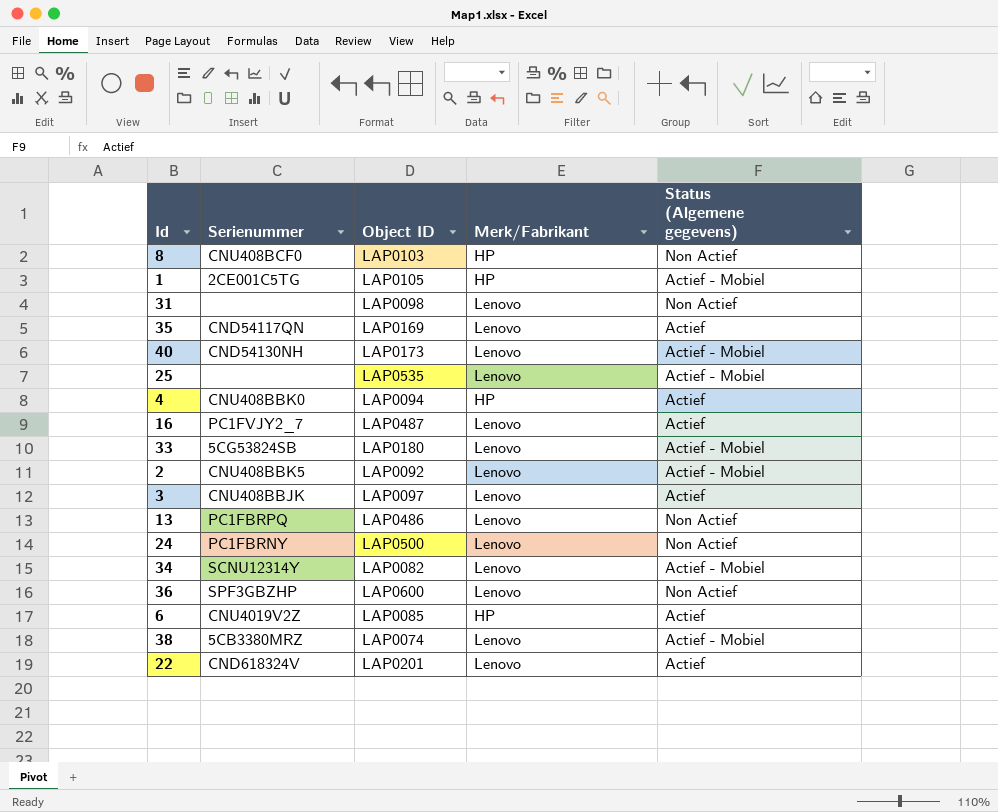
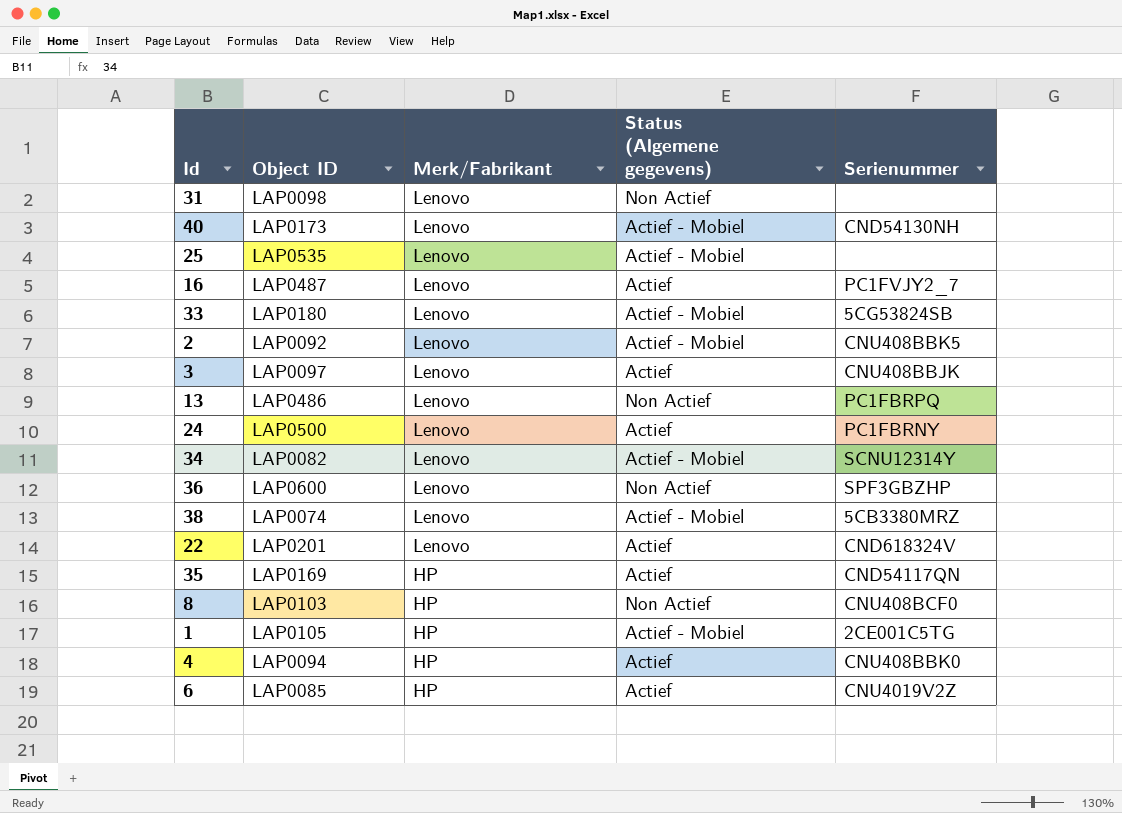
row order: none -> Merk/Fabrikant descending
column Serienummer | position: 2 -> 5
24 | Status (Algemene gegevens): Non Actief -> Actief
35 | Merk/Fabrikant: Lenovo -> HP

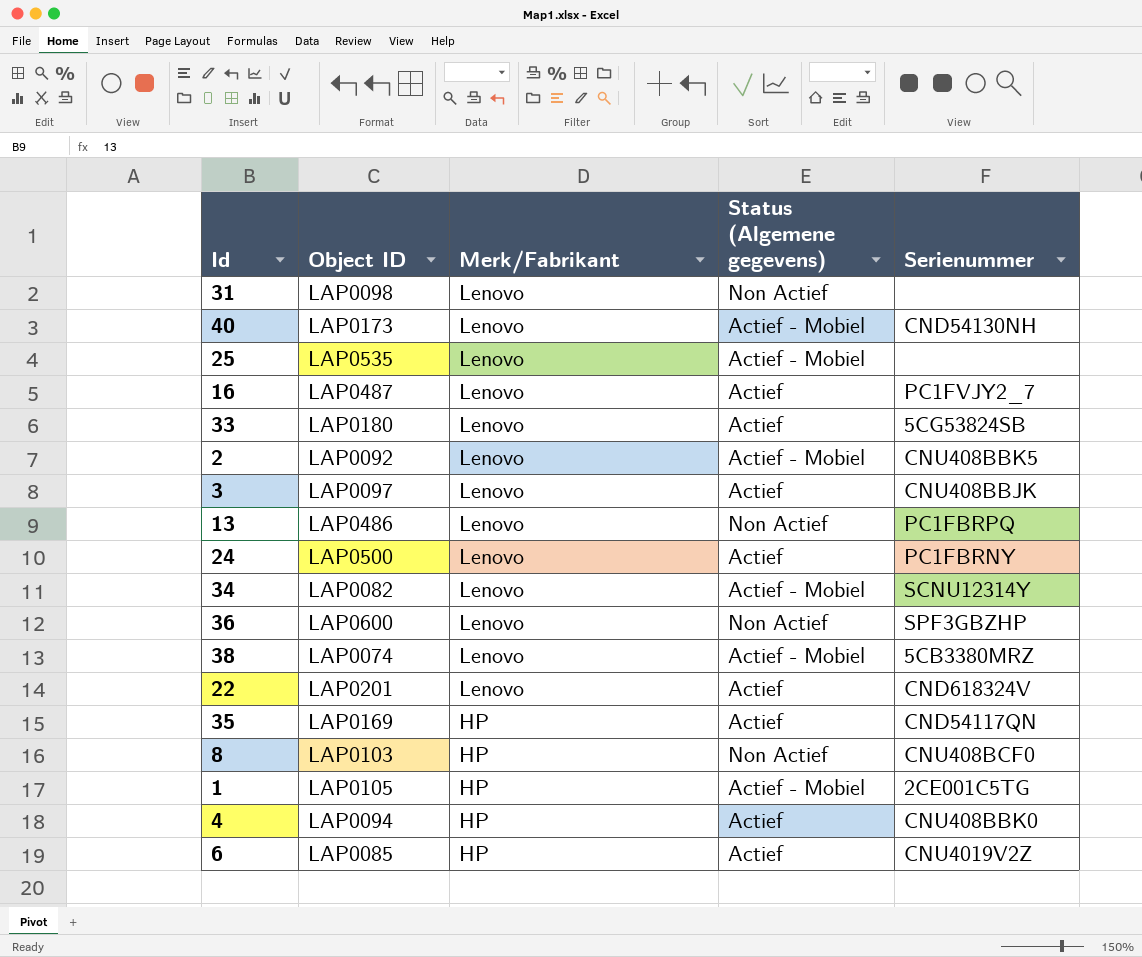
33 | Status (Algemene gegevens): Actief - Mobiel -> Actief

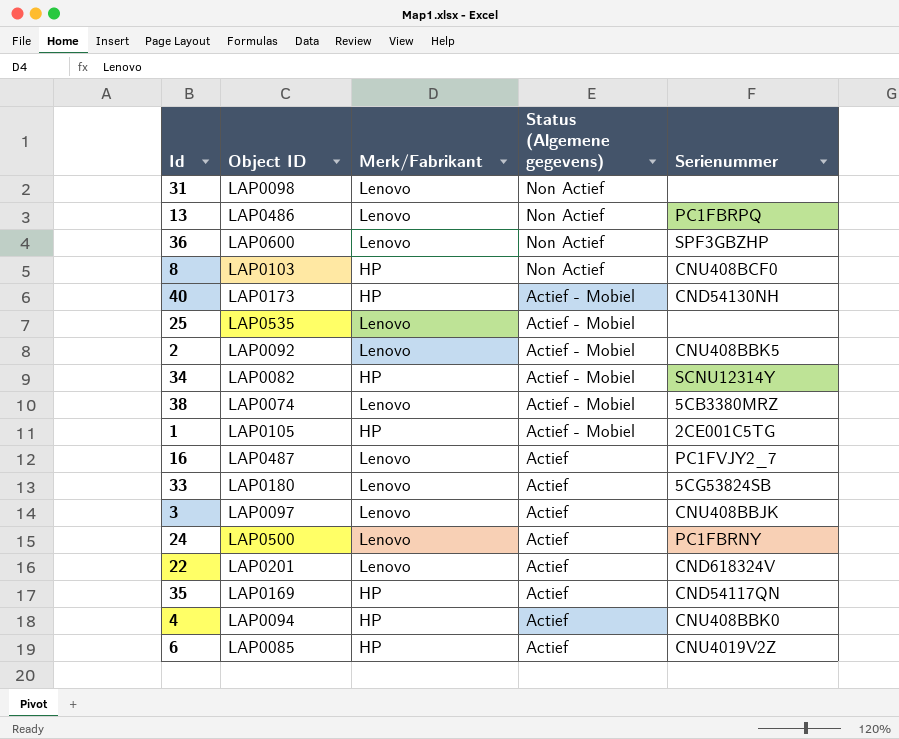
row order: Merk/Fabrikant descending -> Status (Algemene gegevens) descending
40 | Merk/Fabrikant: Lenovo -> HP
34 | Merk/Fabrikant: Lenovo -> HP

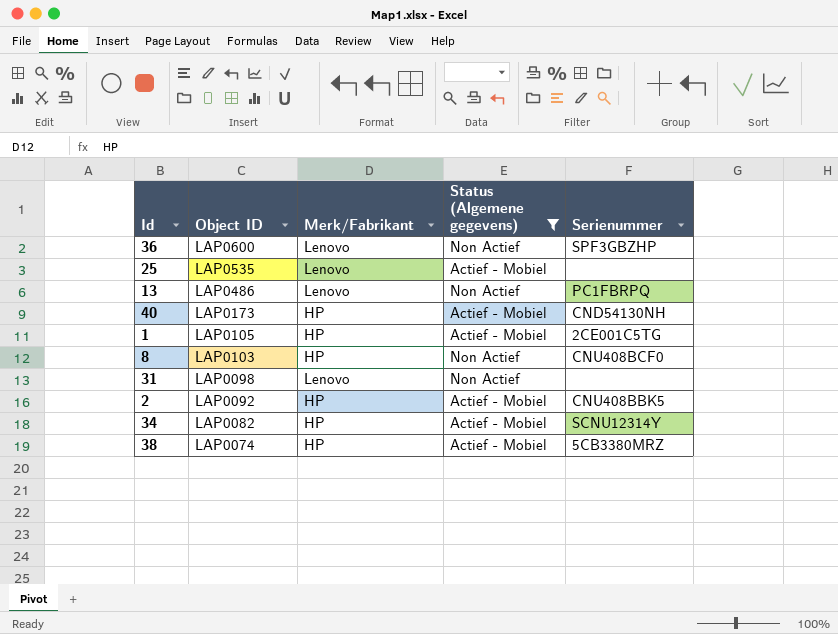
filter: none -> Status (Algemene gegevens) != Actief
row order: Status (Algemene gegevens) descending -> Object ID descending
2 | Merk/Fabrikant: Lenovo -> HP
38 | Merk/Fabrikant: Lenovo -> HP

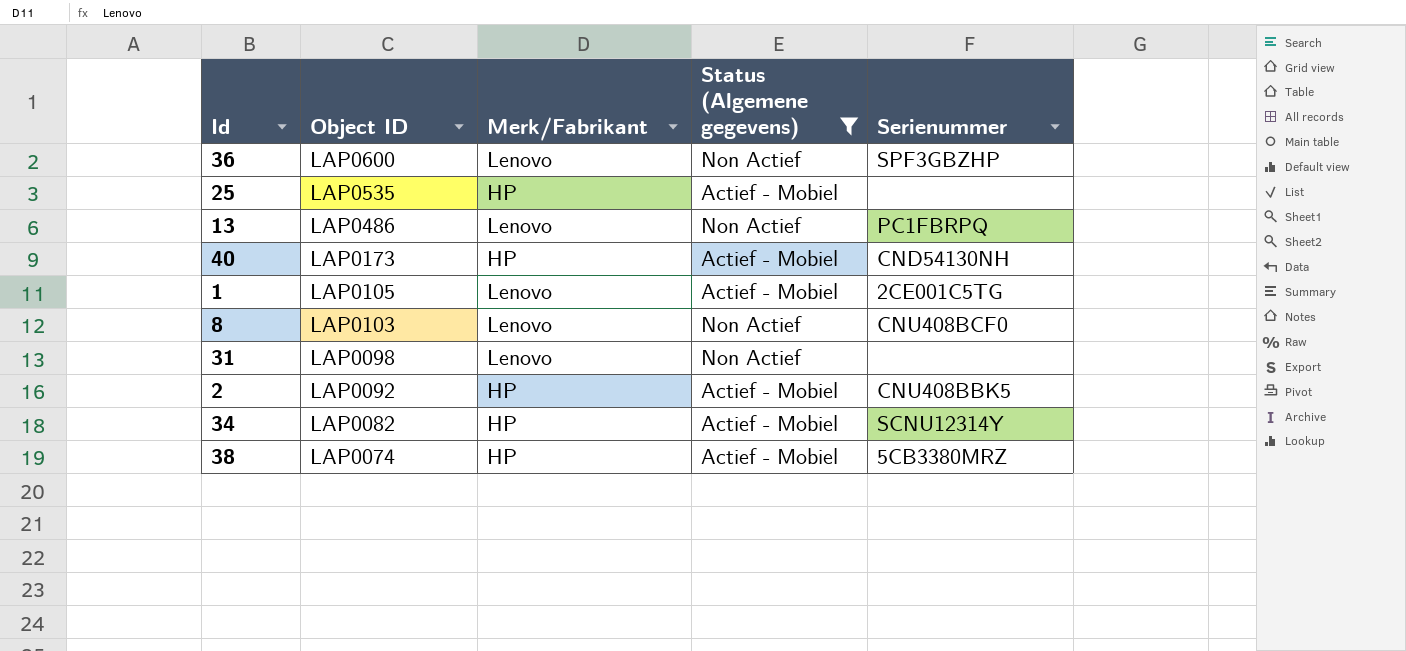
25 | Merk/Fabrikant: Lenovo -> HP
1 | Merk/Fabrikant: HP -> Lenovo
8 | Merk/Fabrikant: HP -> Lenovo

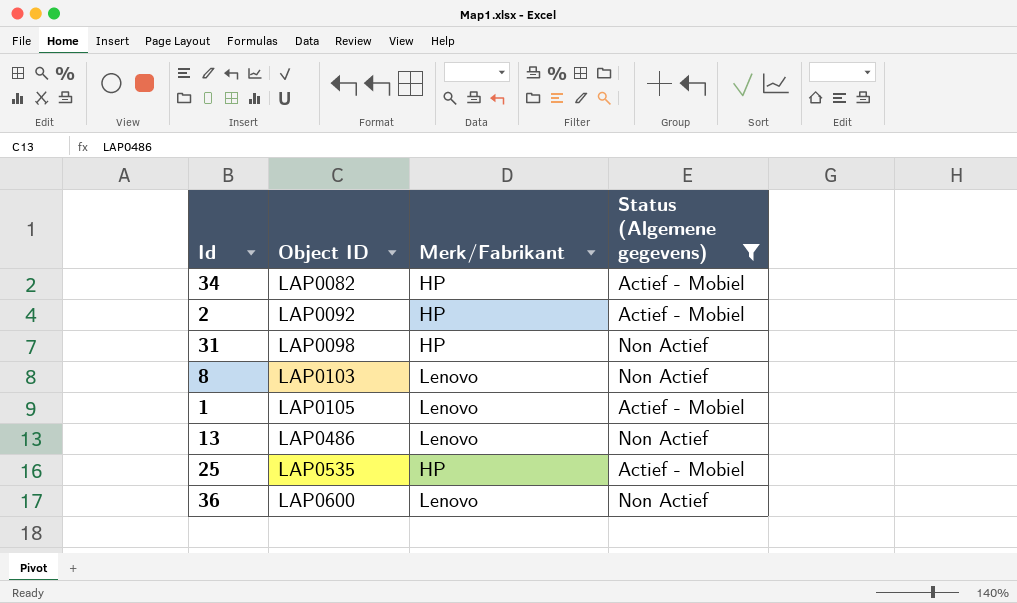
row order: Object ID descending -> Object ID ascending
column Serienummer | position: 5 -> none
row 40: LAP0173 | HP | Actief - Mobiel | CND54130NH -> none
row 38: LAP0074 | HP | Actief - Mobiel | 5CB3380MRZ -> none
31 | Merk/Fabrikant: Lenovo -> HP

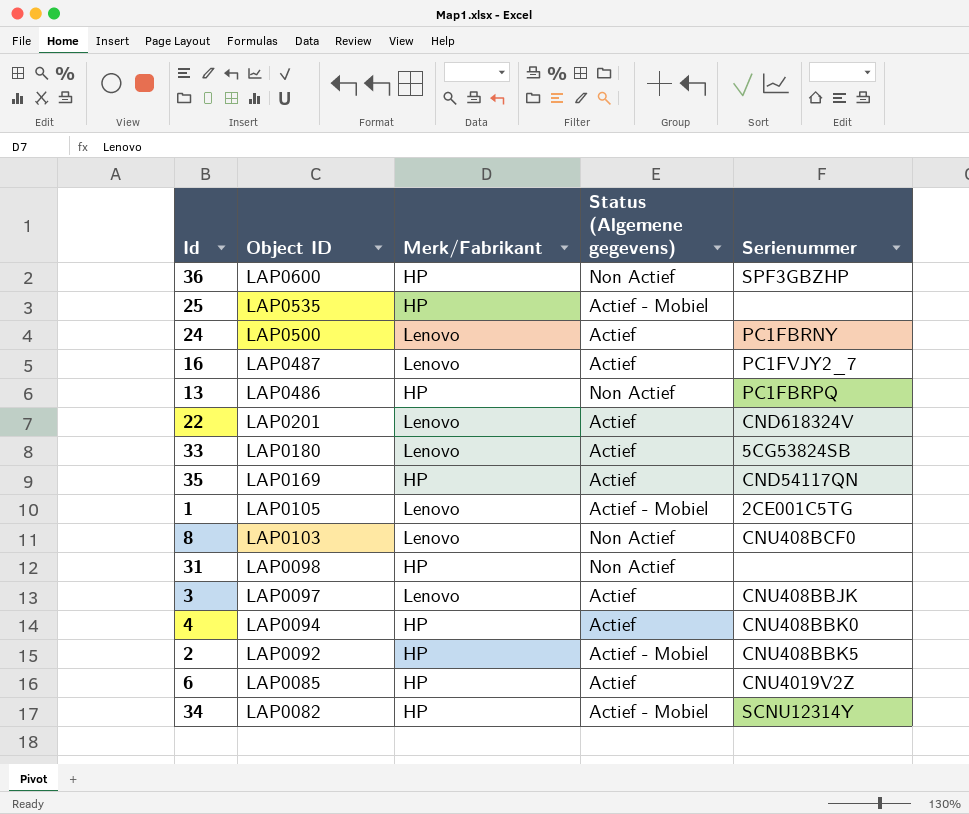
filter: Status (Algemene gegevens) != Actief -> none
row order: Object ID ascending -> Object ID descending
column Serienummer | position: none -> 5
36 | Merk/Fabrikant: Lenovo -> HP
13 | Merk/Fabrikant: Lenovo -> HP

